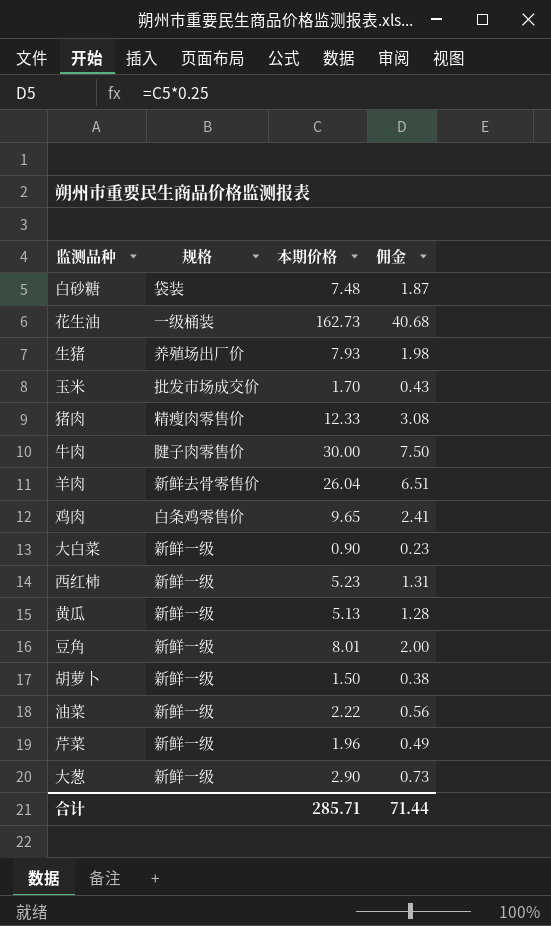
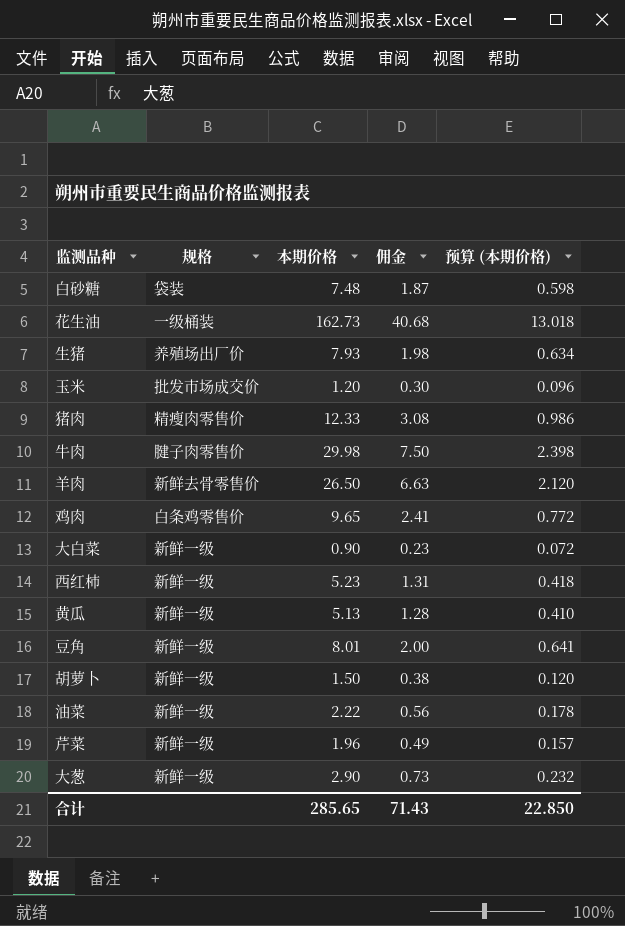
column 预算 (本期价格) | formula: none -> [本期价格] * 0.08
玉米 | 本期价格: 1.70 -> 1.20
玉米 | 佣金: 0.43 -> 0.30
牛肉 | 本期价格: 30.00 -> 29.98
羊肉 | 本期价格: 26.04 -> 26.50
羊肉 | 佣金: 6.51 -> 6.63
合计 | 本期价格: 285.71 -> 285.65
合计 | 佣金: 71.44 -> 71.43

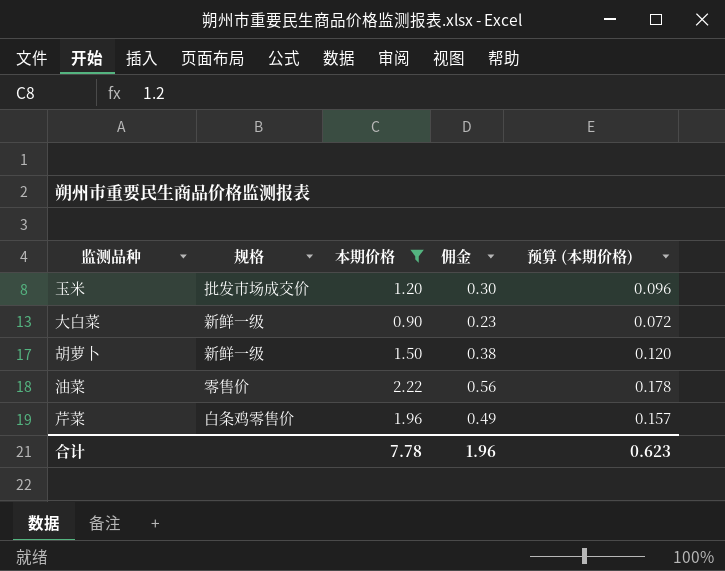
filter: none -> 本期价格 <= 2.22
油菜 | 规格: 新鲜一级 -> 零售价
芹菜 | 规格: 新鲜一级 -> 白条鸡零售价
合计 | 本期价格: 285.65 -> 7.78
合计 | 佣金: 71.43 -> 1.96
合计 | 预算 (本期价格): 22.850 -> 0.623

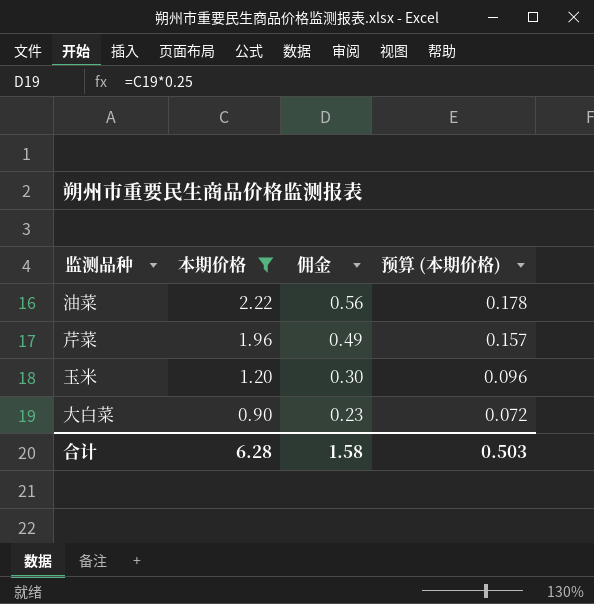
row order: none -> 本期价格 descending
column 规格 | position: 2 -> none
row 胡萝卜: 新鲜一级 | 1.50 | 0.38 | 0.120 -> none
合计 | 本期价格: 7.78 -> 6.28
合计 | 佣金: 1.96 -> 1.58
合计 | 预算 (本期价格): 0.623 -> 0.503

